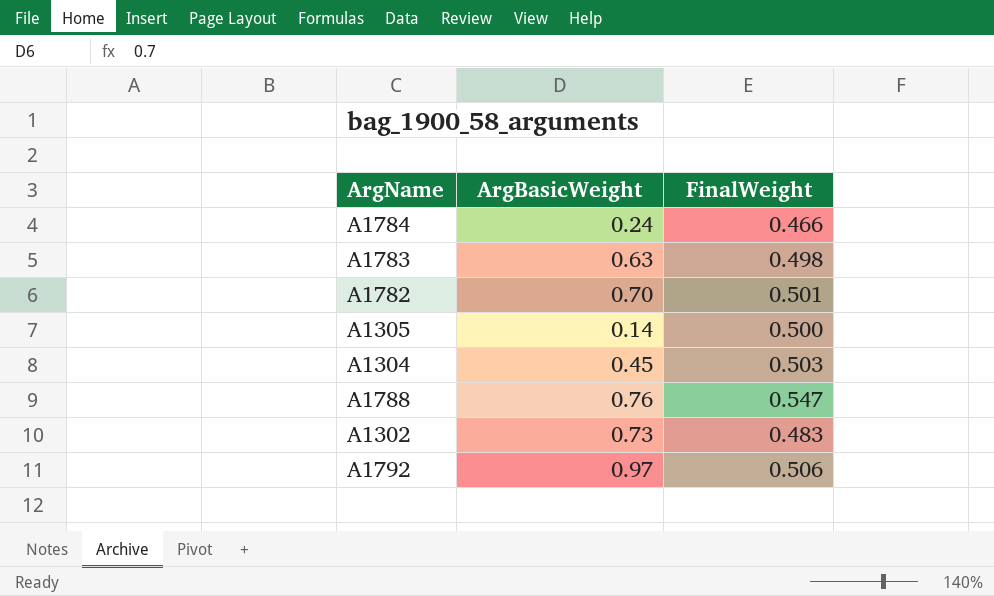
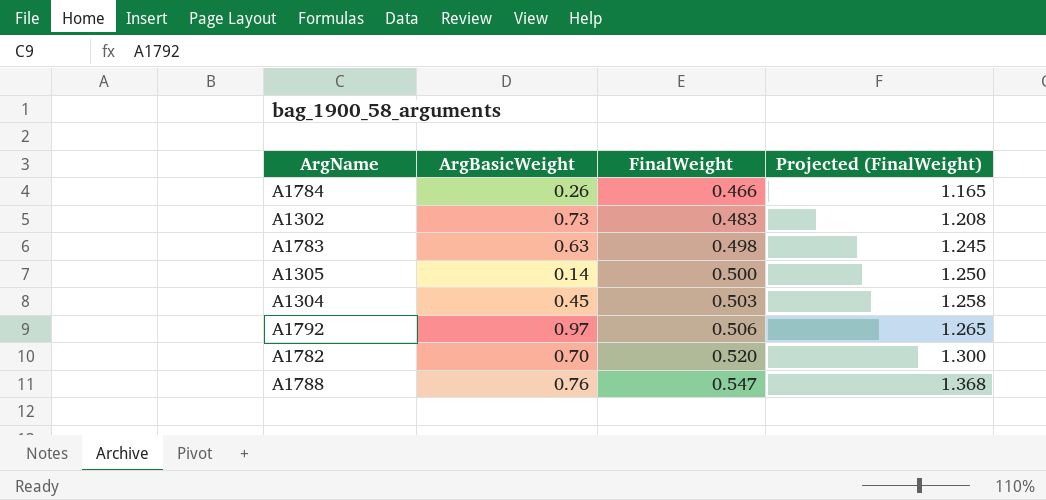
row order: none -> FinalWeight ascending
column Projected (FinalWeight) | formula: none -> [FinalWeight] * 2.5
A1784 | ArgBasicWeight: 0.24 -> 0.26
A1782 | FinalWeight: 0.501 -> 0.520

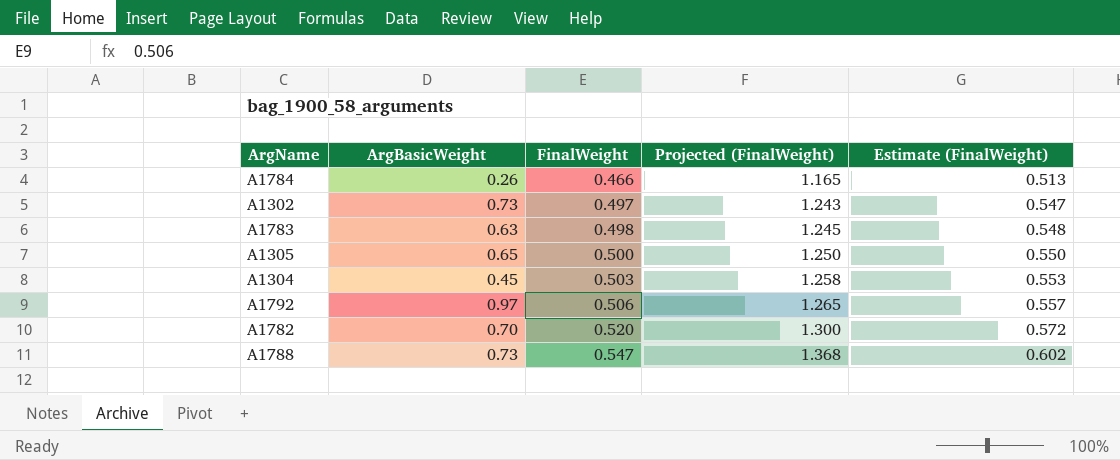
column Estimate (FinalWeight) | formula: none -> [FinalWeight] * 1.1
A1302 | FinalWeight: 0.483 -> 0.497
A1302 | Projected (FinalWeight): 1.208 -> 1.243
A1305 | ArgBasicWeight: 0.14 -> 0.65
A1788 | ArgBasicWeight: 0.76 -> 0.73

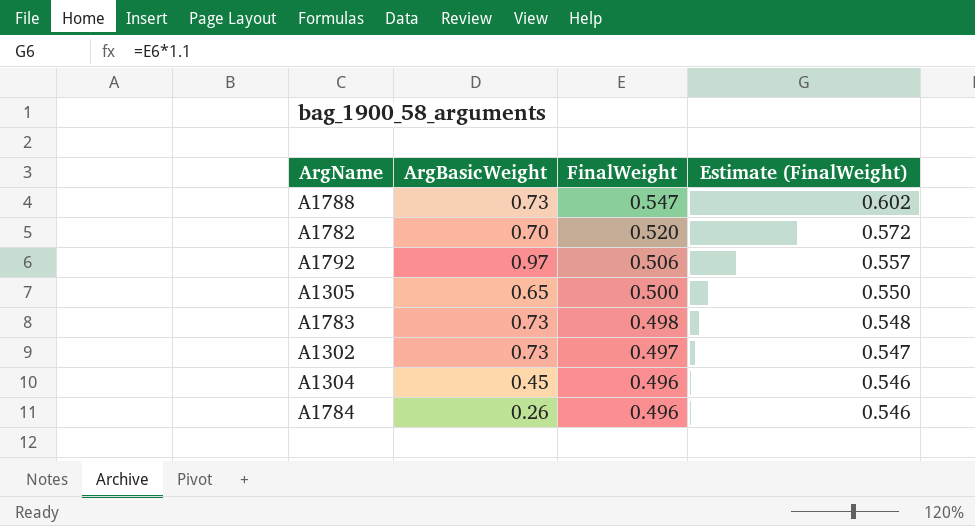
row order: FinalWeight ascending -> FinalWeight descending
column Projected (FinalWeight) | formula: [FinalWeight] * 2.5 -> none
A1783 | ArgBasicWeight: 0.63 -> 0.73
A1304 | FinalWeight: 0.503 -> 0.496
A1304 | Estimate (FinalWeight): 0.553 -> 0.546
A1784 | FinalWeight: 0.466 -> 0.496
A1784 | Estimate (FinalWeight): 0.513 -> 0.546

